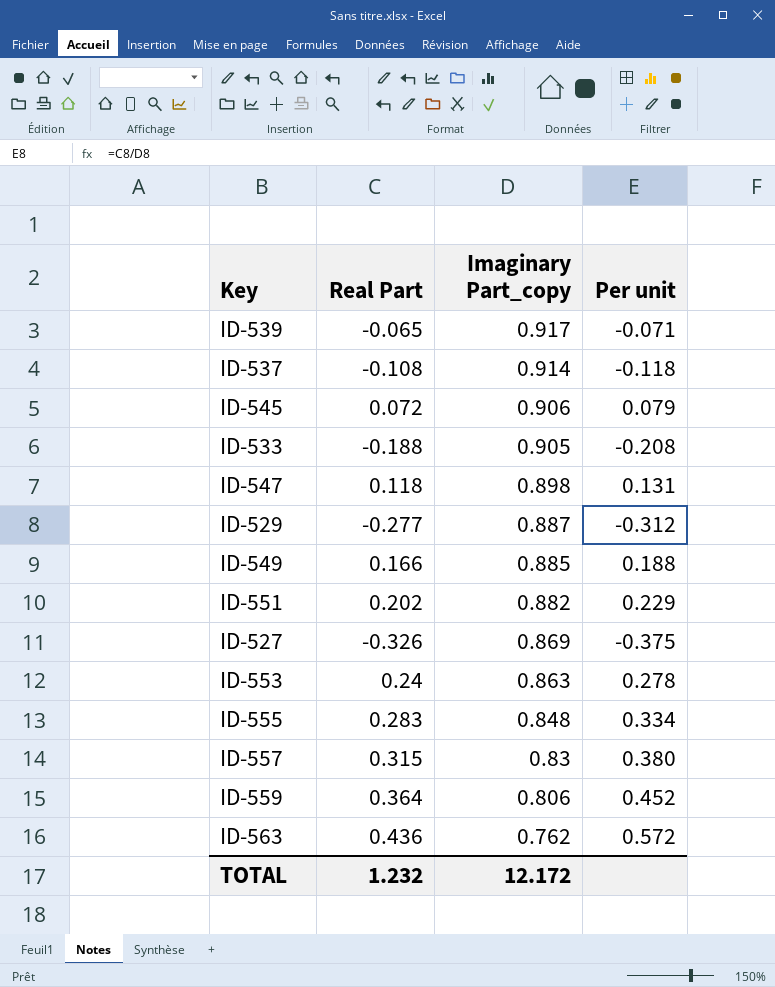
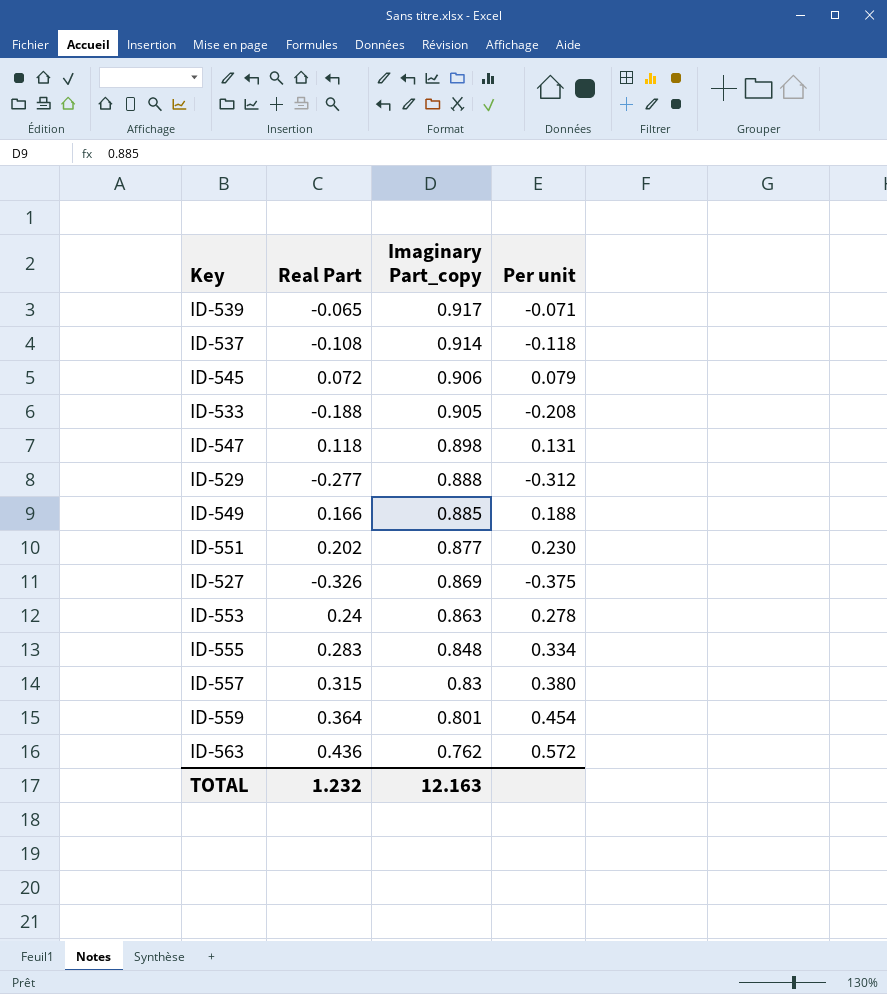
ID-529 | Imaginary Part_copy: 0.887 -> 0.888
ID-551 | Imaginary Part_copy: 0.882 -> 0.877
ID-551 | Per unit: 0.229 -> 0.230
ID-559 | Imaginary Part_copy: 0.806 -> 0.801
ID-559 | Per unit: 0.452 -> 0.454
TOTAL | Imaginary Part_copy: 12.172 -> 12.163

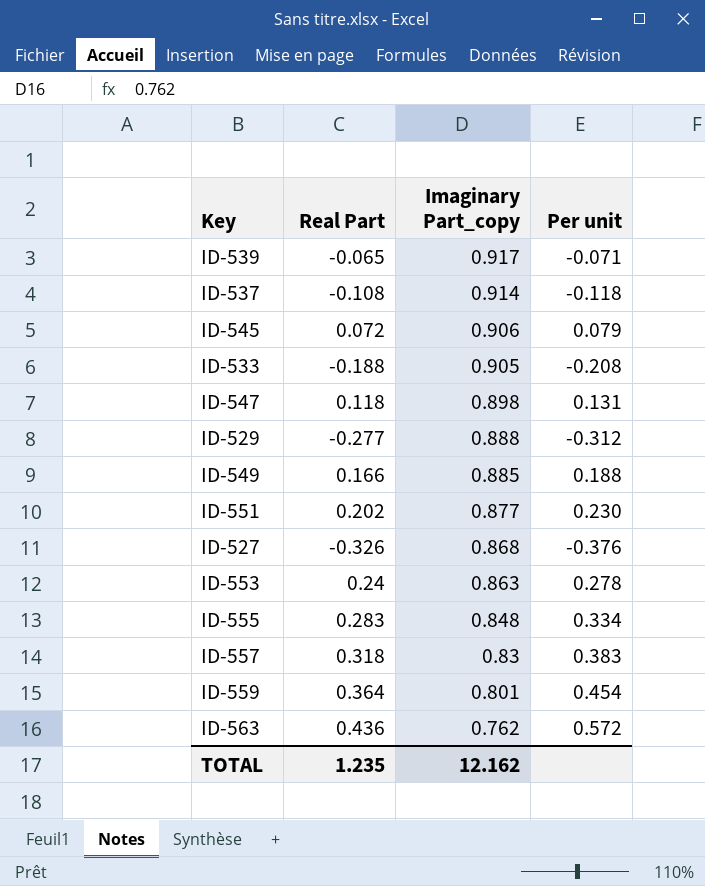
ID-527 | Imaginary Part_copy: 0.869 -> 0.868
ID-527 | Per unit: -0.375 -> -0.376
ID-557 | Real Part: 0.315 -> 0.318
ID-557 | Per unit: 0.380 -> 0.383
TOTAL | Real Part: 1.232 -> 1.235
TOTAL | Imaginary Part_copy: 12.163 -> 12.162

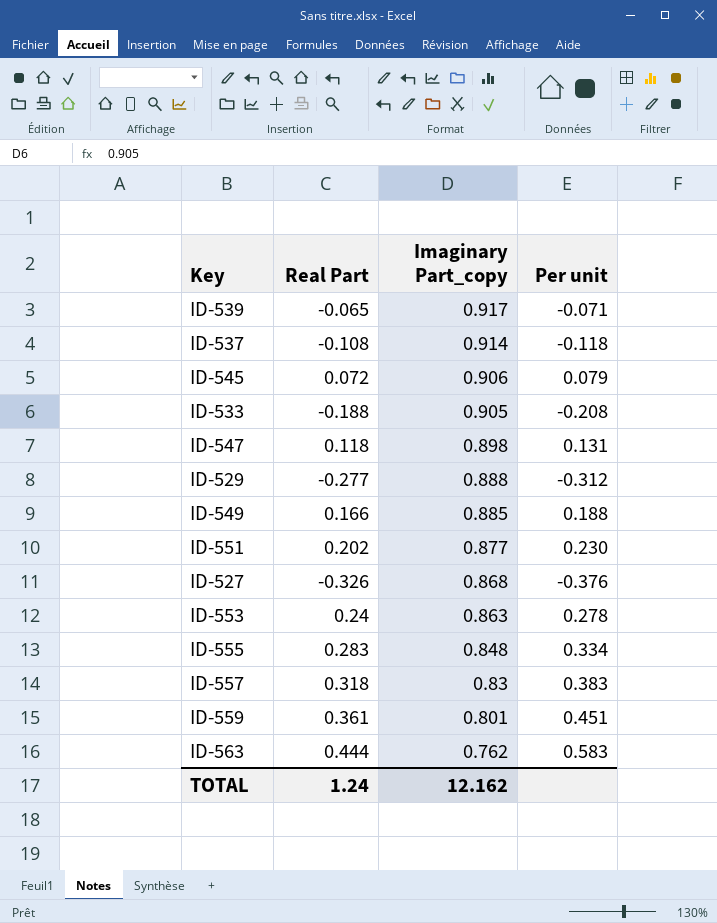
ID-559 | Real Part: 0.364 -> 0.361
ID-559 | Per unit: 0.454 -> 0.451
ID-563 | Real Part: 0.436 -> 0.444
ID-563 | Per unit: 0.572 -> 0.583
TOTAL | Real Part: 1.235 -> 1.24

